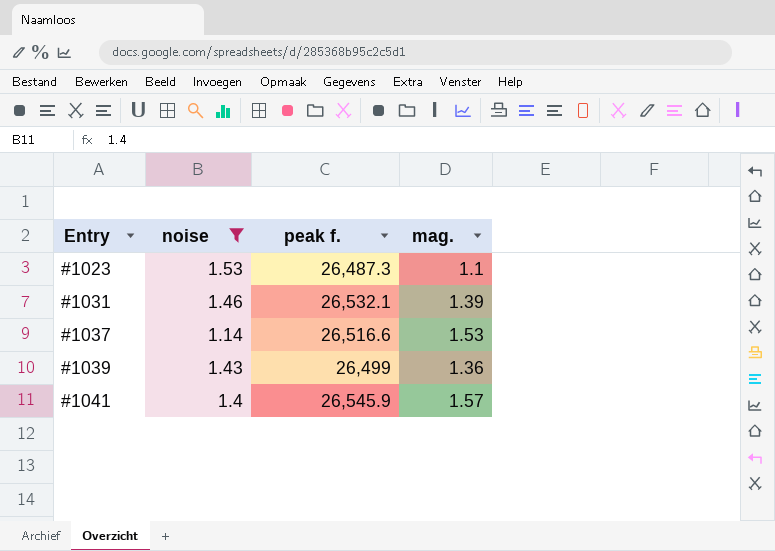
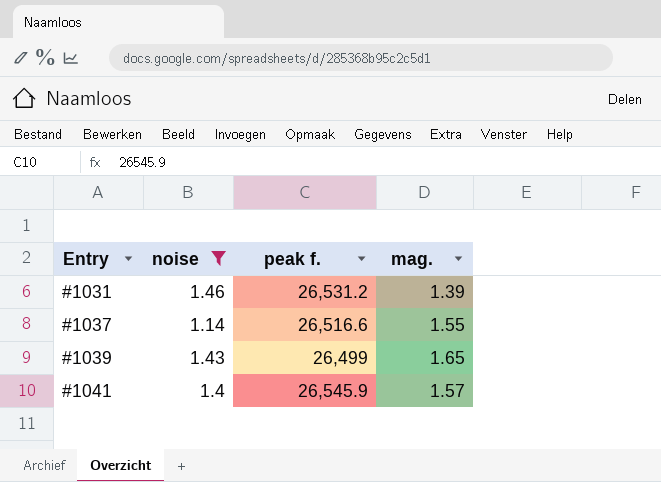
row #1023: 1.53 | 26,487.3 | 1.1 -> none
#1031 | peak f.: 26,532.1 -> 26,531.2
#1037 | mag.: 1.53 -> 1.55
#1039 | mag.: 1.36 -> 1.65

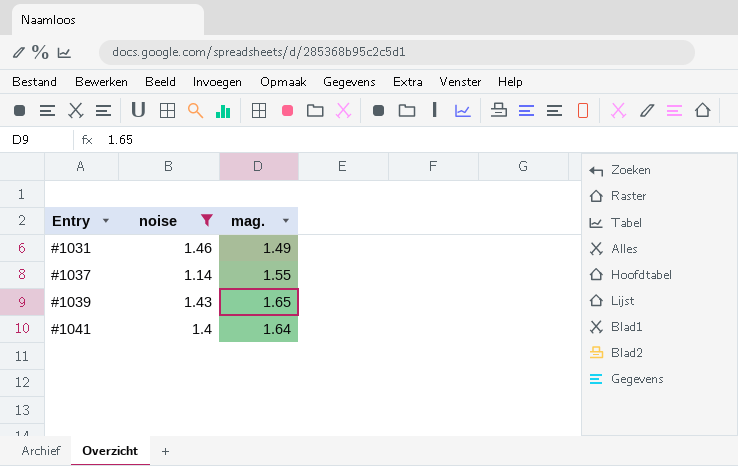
column peak f. | position: 3 -> none
#1031 | mag.: 1.39 -> 1.49
#1041 | mag.: 1.57 -> 1.64

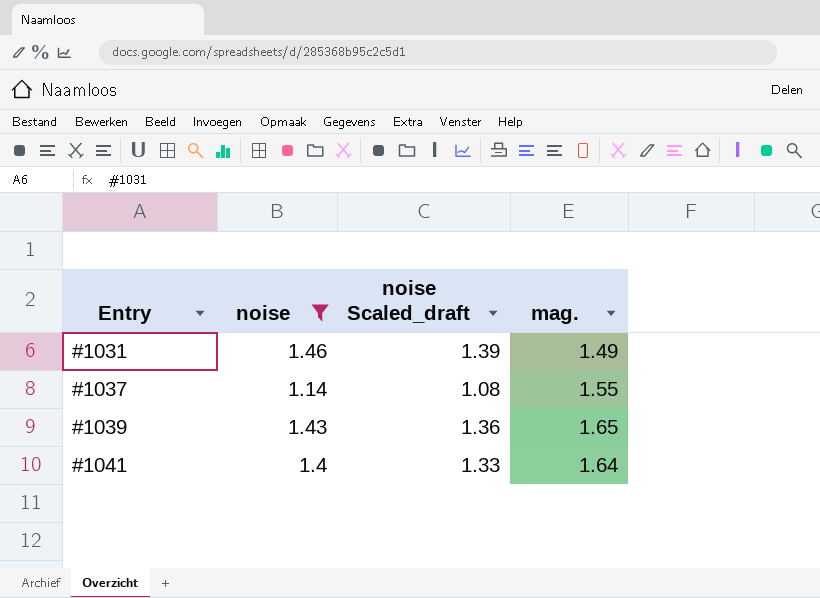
column noise Scaled_draft | formula: none -> [noise] * 0.95

